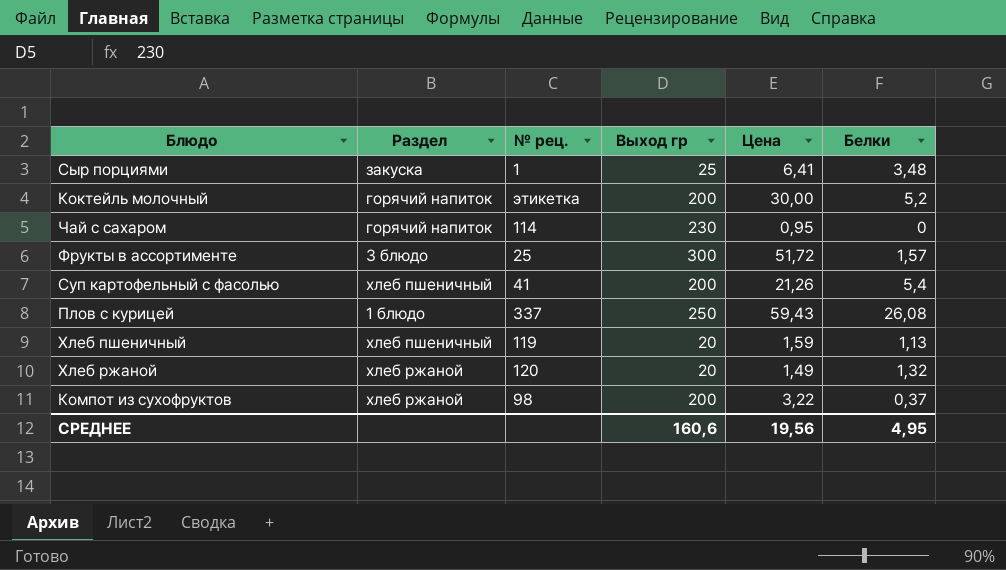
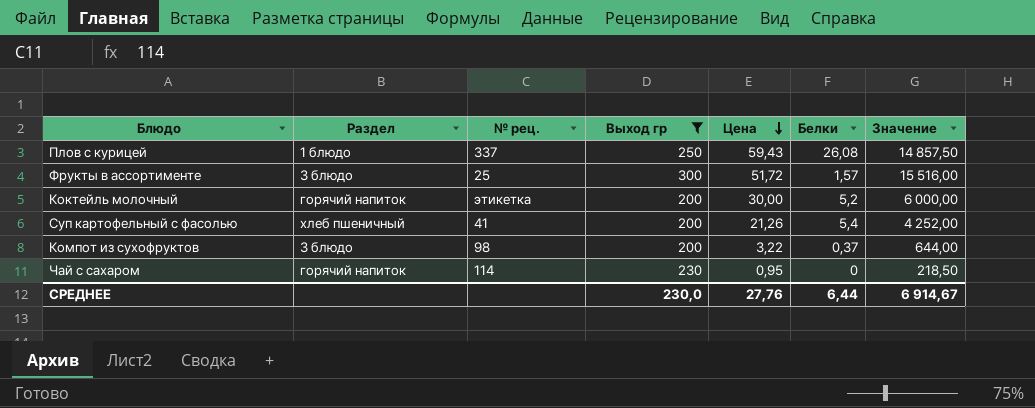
filter: none -> Выход гр >= 200
row order: none -> Цена descending
column Значение | formula: none -> [Выход гр] * [Цена]
Компот из сухофруктов | Раздел: хлеб ржаной -> 3 блюдо
СРЕДНЕЕ | Выход гр: 160,6 -> 230,0
СРЕДНЕЕ | Цена: 19,56 -> 27,76
СРЕДНЕЕ | Белки: 4,95 -> 6,44

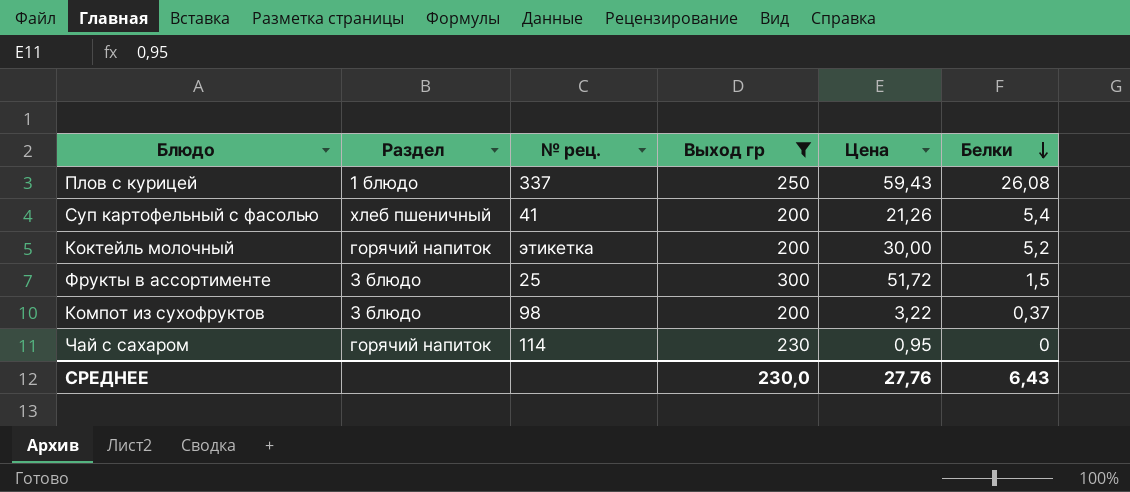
row order: Цена descending -> Белки descending
column Значение | formula: [Выход гр] * [Цена] -> none
Фрукты в ассортименте | Белки: 1,57 -> 1,5
СРЕДНЕЕ | Белки: 6,44 -> 6,43

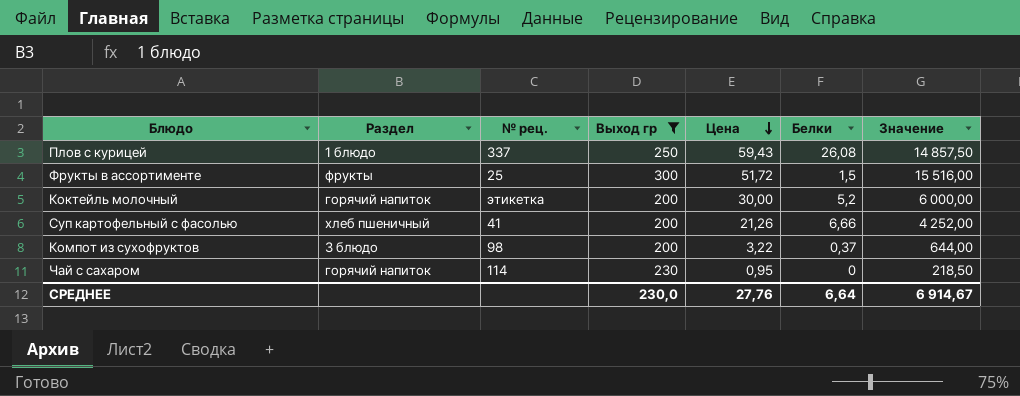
row order: Белки descending -> Цена descending
column Значение | formula: none -> [Выход гр] * [Цена]
Фрукты в ассортименте | Раздел: 3 блюдо -> фрукты
Суп картофельный с фасолью | Белки: 5,4 -> 6,66
СРЕДНЕЕ | Белки: 6,43 -> 6,64

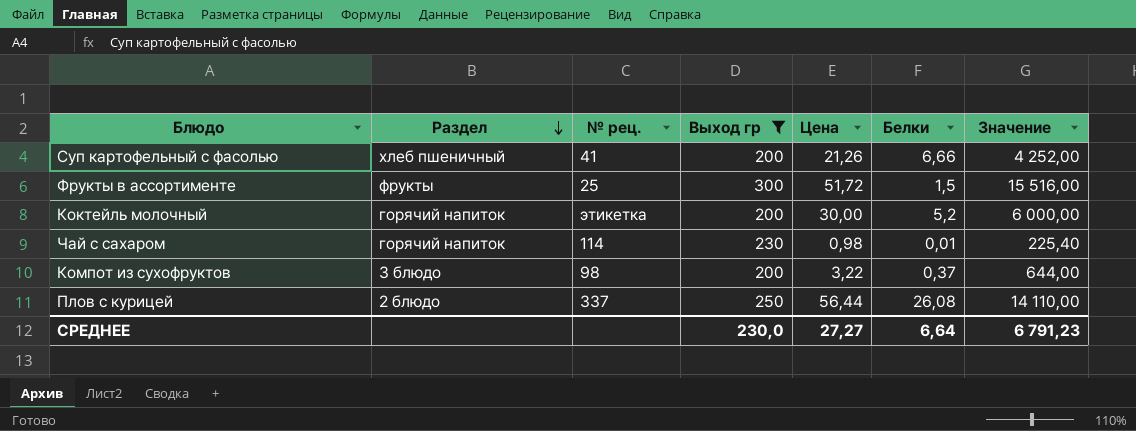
row order: Цена descending -> Раздел descending
Чай с сахаром | Цена: 0,95 -> 0,98
Чай с сахаром | Белки: 0 -> 0,01
Чай с сахаром | Значение: 218,50 -> 225,40
Плов с курицей | Раздел: 1 блюдо -> 2 блюдо
Плов с курицей | Цена: 59,43 -> 56,44
Плов с курицей | Значение: 14 857,50 -> 14 110,00
СРЕДНЕЕ | Цена: 27,76 -> 27,27
СРЕДНЕЕ | Значение: 6 914,67 -> 6 791,23

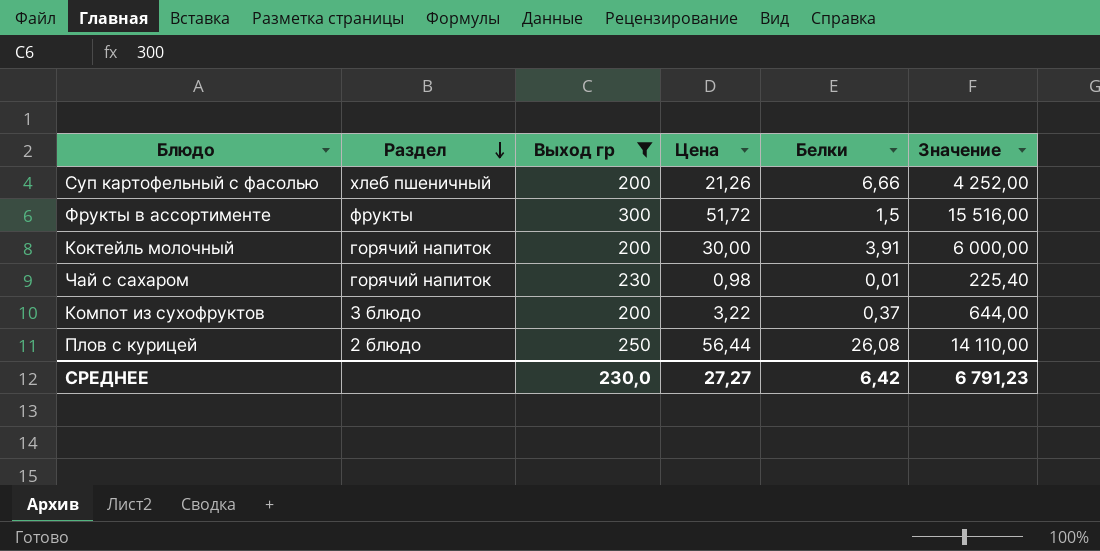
column № рец. | position: 3 -> none
Коктейль молочный | Белки: 5,2 -> 3,91
СРЕДНЕЕ | Белки: 6,64 -> 6,42

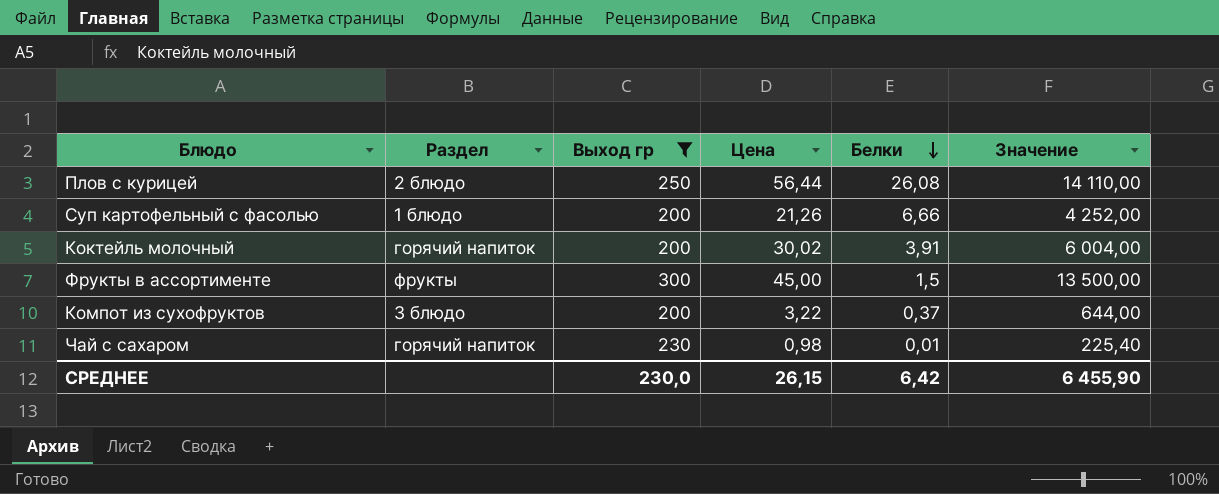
row order: Раздел descending -> Белки descending
Суп картофельный с фасолью | Раздел: хлеб пшеничный -> 1 блюдо
Коктейль молочный | Цена: 30,00 -> 30,02
Коктейль молочный | Значение: 6 000,00 -> 6 004,00
Фрукты в ассортименте | Цена: 51,72 -> 45,00
Фрукты в ассортименте | Значение: 15 516,00 -> 13 500,00
СРЕДНЕЕ | Цена: 27,27 -> 26,15
СРЕДНЕЕ | Значение: 6 791,23 -> 6 455,90

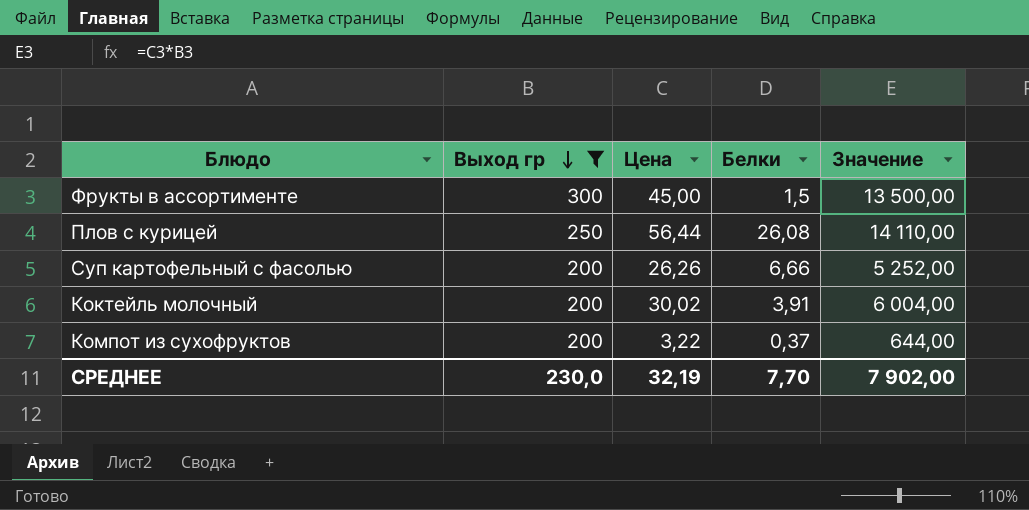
row order: Белки descending -> Выход гр descending
column Раздел | position: 2 -> none
row Чай с сахаром: горячий напиток | 230 | 0,98 | 0,01 | 225,40 -> none
Суп картофельный с фасолью | Цена: 21,26 -> 26,26
Суп картофельный с фасолью | Значение: 4 252,00 -> 5 252,00
СРЕДНЕЕ | Цена: 26,15 -> 32,19
СРЕДНЕЕ | Белки: 6,42 -> 7,70
СРЕДНЕЕ | Значение: 6 455,90 -> 7 902,00

